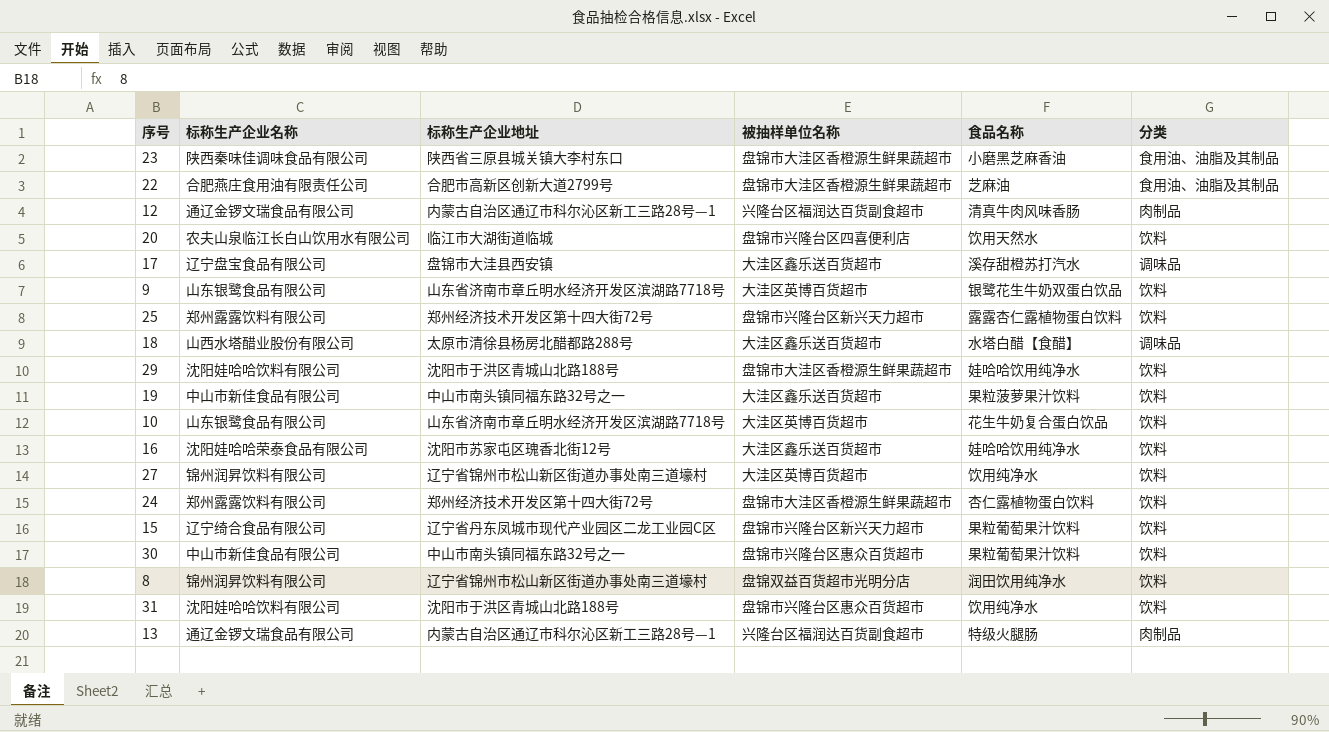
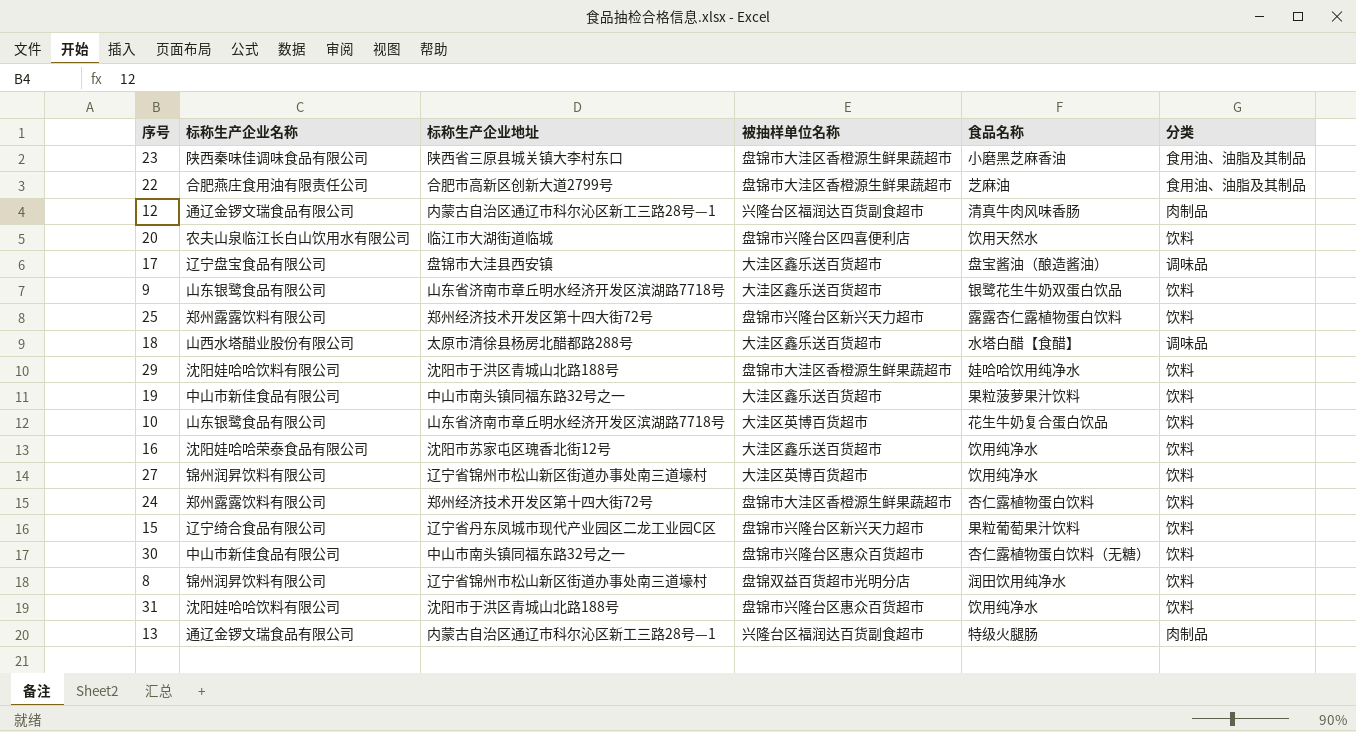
17 | 食品名称: 溪存甜橙苏打汽水 -> 盘宝酱油（酿造酱油）
9 | 被抽样单位名称: 大洼区英博百货超市 -> 大洼区鑫乐送百货超市
16 | 食品名称: 娃哈哈饮用纯净水 -> 饮用纯净水
30 | 食品名称: 果粒葡萄果汁饮料 -> 杏仁露植物蛋白饮料（无糖）

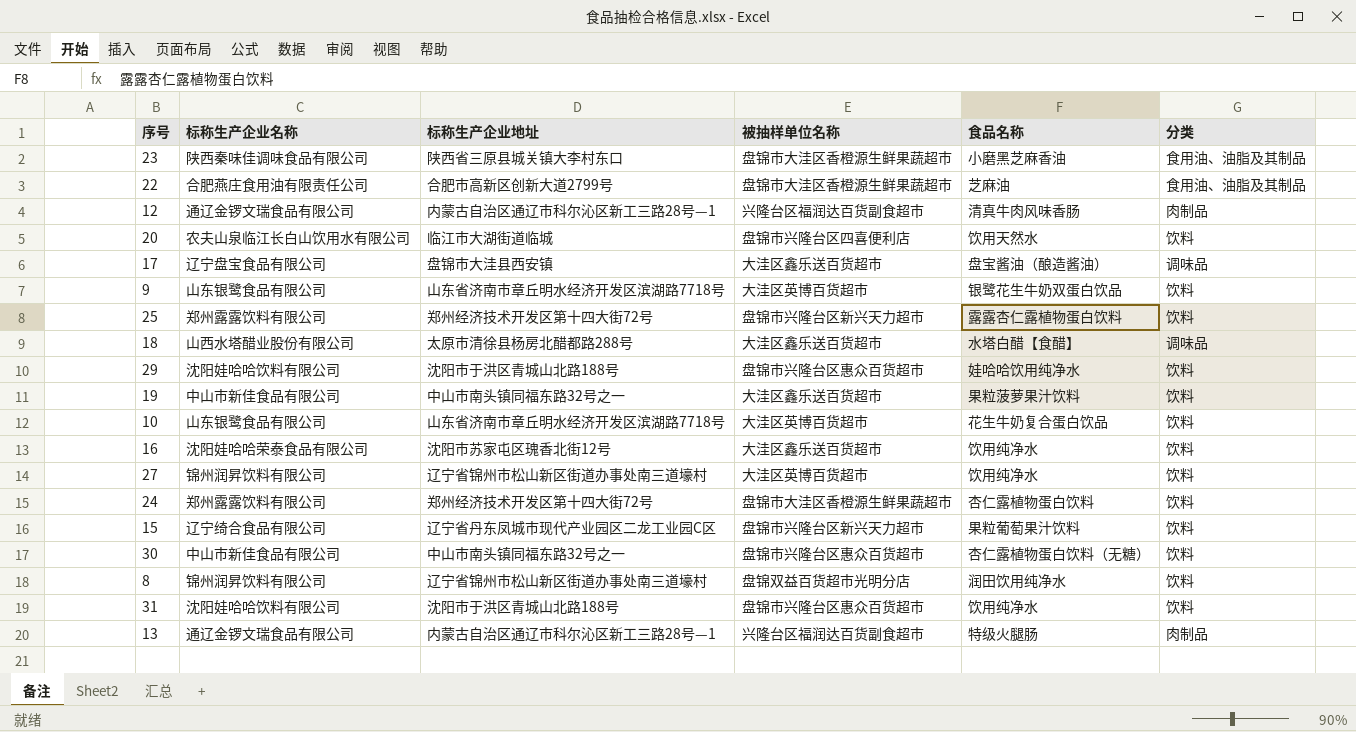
9 | 被抽样单位名称: 大洼区鑫乐送百货超市 -> 大洼区英博百货超市
29 | 被抽样单位名称: 盘锦市大洼区香橙源生鲜果蔬超市 -> 盘锦市兴隆台区惠众百货超市

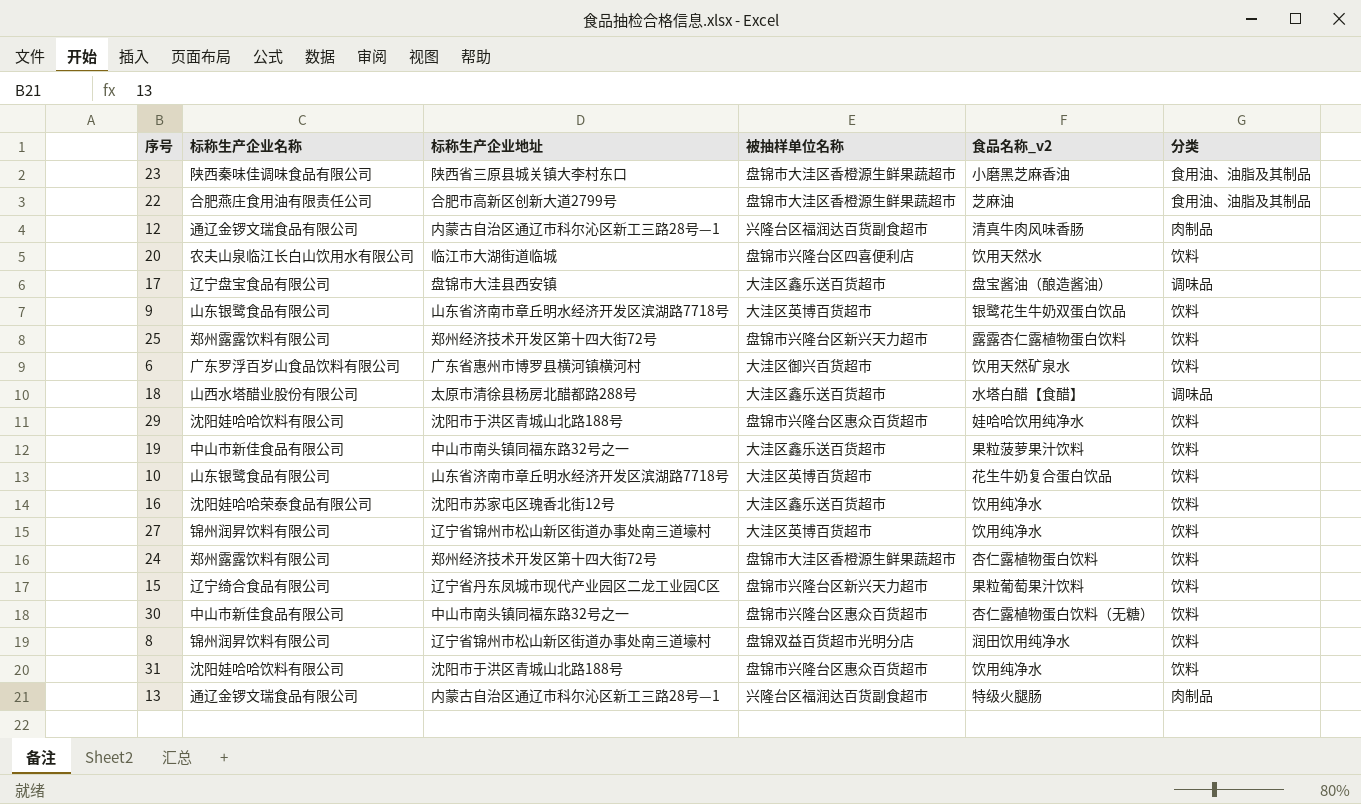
column name: 食品名称 -> 食品名称_v2
row 6: none -> 广东罗浮百岁山食品饮料有限公司 | 广东省惠州市博罗县横河镇横河村 | 大洼区御兴百货超市 | 饮用天然矿泉水 | 饮料

